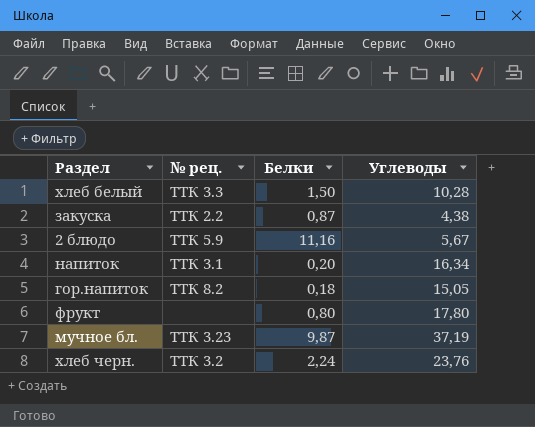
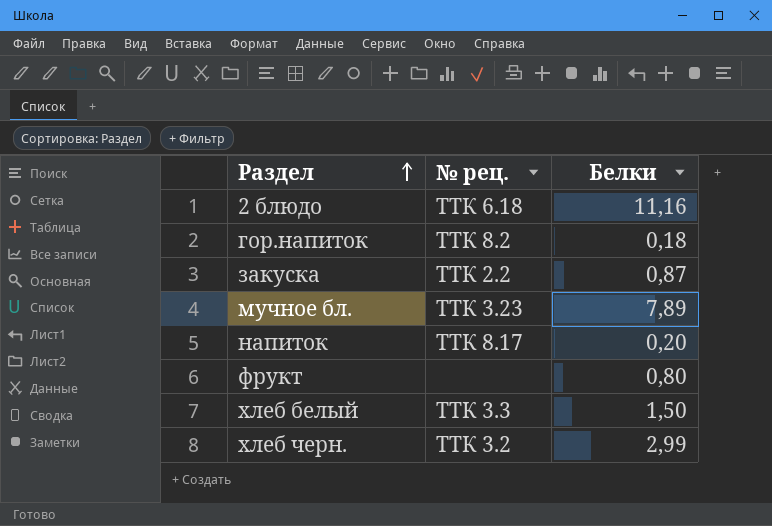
row order: none -> Раздел ascending
column Углеводы | position: 4 -> none
2 блюдо | № рец.: ТТК 5.9 -> ТТК 6.18
мучное бл. | Белки: 9,87 -> 7,89
напиток | № рец.: ТТК 3.1 -> ТТК 8.17
хлеб черн. | Белки: 2,24 -> 2,99

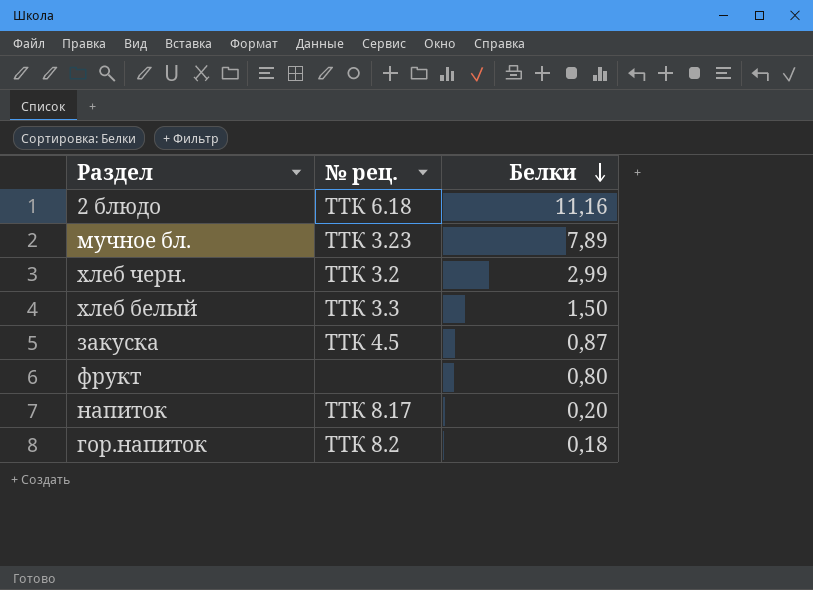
row order: Раздел ascending -> Белки descending
закуска | № рец.: ТТК 2.2 -> ТТК 4.5

